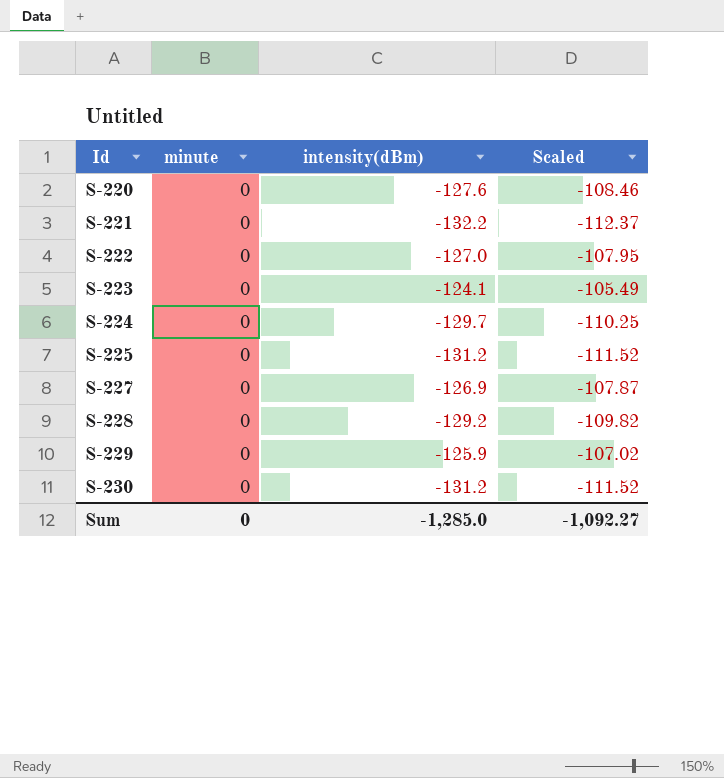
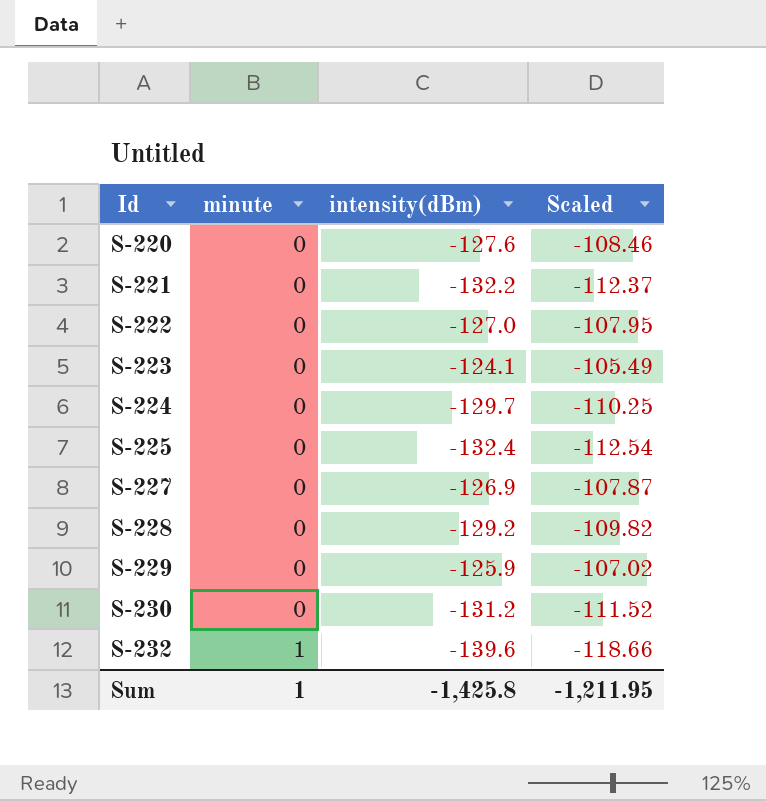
S-225 | intensity(dBm): -131.2 -> -132.4
S-225 | Scaled: -111.52 -> -112.54
row S-232: none -> 1 | -139.6 | -118.66
Sum | minute: 0 -> 1
Sum | intensity(dBm): -1,285.0 -> -1,425.8
Sum | Scaled: -1,092.27 -> -1,211.95

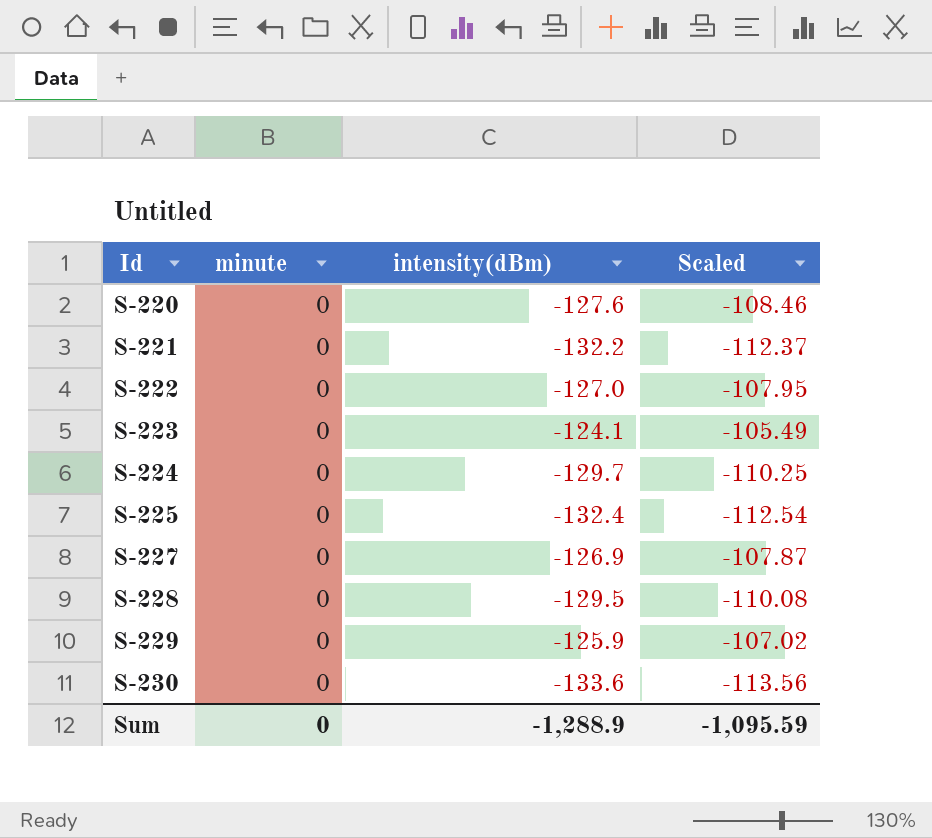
row S-232: 1 | -139.6 | -118.66 -> none
S-228 | intensity(dBm): -129.2 -> -129.5
S-228 | Scaled: -109.82 -> -110.08
S-230 | intensity(dBm): -131.2 -> -133.6
S-230 | Scaled: -111.52 -> -113.56
Sum | minute: 1 -> 0
Sum | intensity(dBm): -1,425.8 -> -1,288.9
Sum | Scaled: -1,211.95 -> -1,095.59

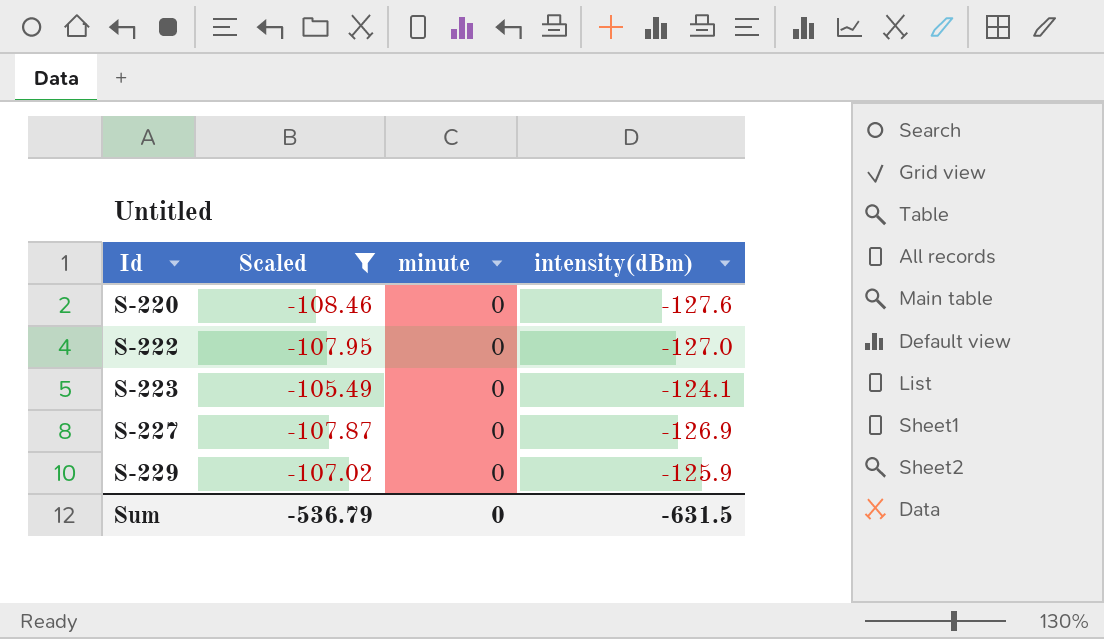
filter: none -> Scaled >= -108.46
column Scaled | position: 4 -> 2
Sum | Scaled: -1,095.59 -> -536.79
Sum | intensity(dBm): -1,288.9 -> -631.5

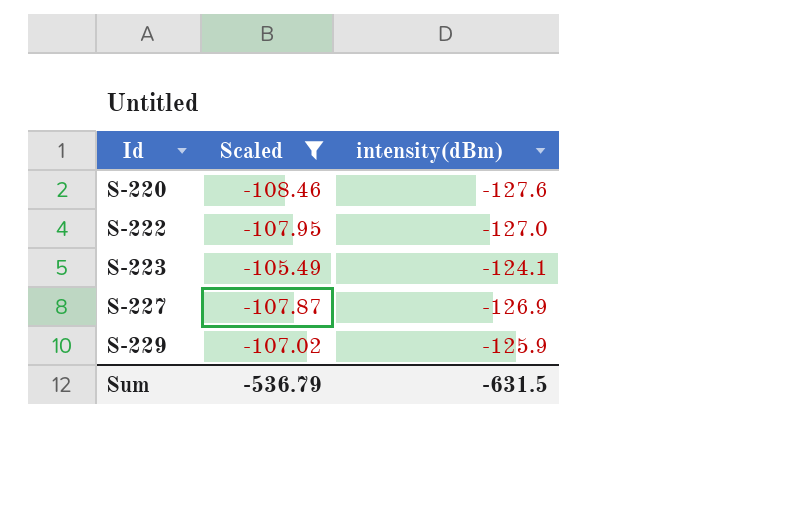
column minute | position: 3 -> none

